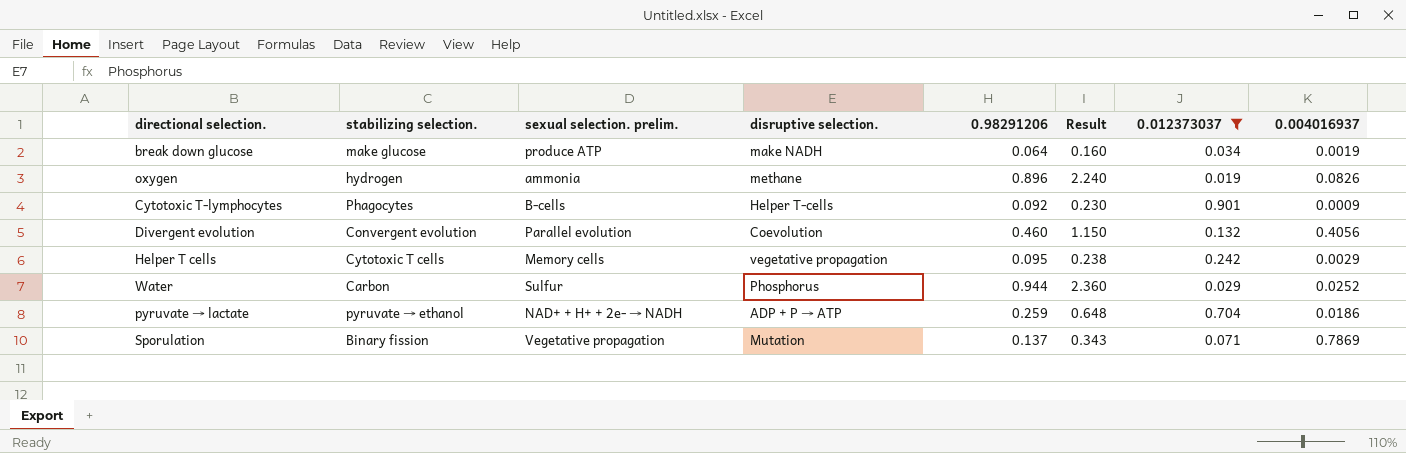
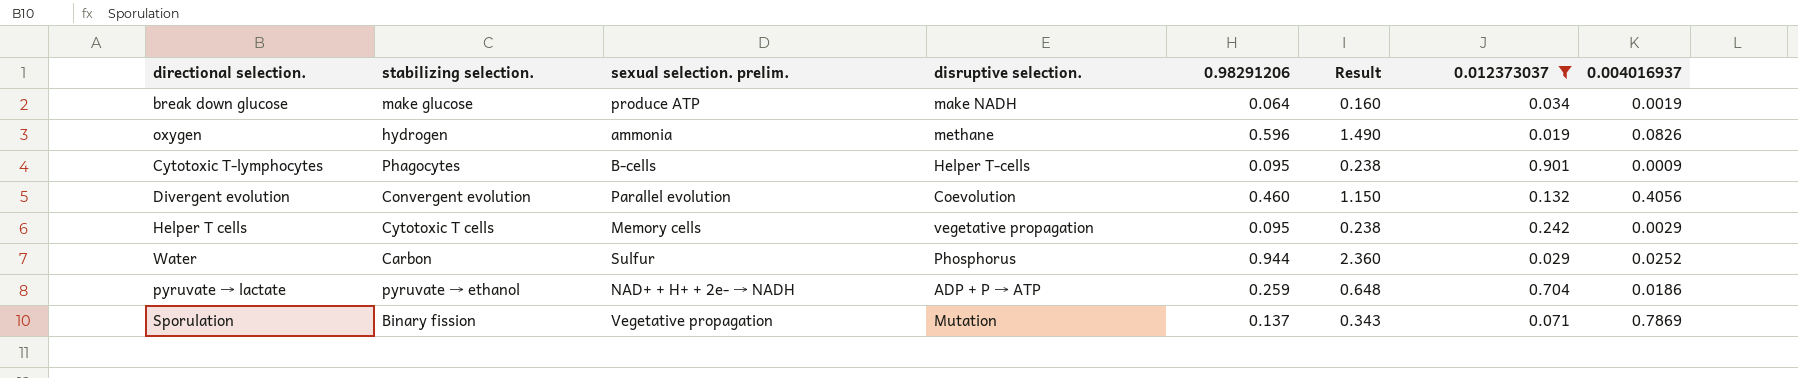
oxygen | 0.98291206: 0.896 -> 0.596
oxygen | Result: 2.240 -> 1.490
Cytotoxic T-lymphocytes | 0.98291206: 0.092 -> 0.095
Cytotoxic T-lymphocytes | Result: 0.230 -> 0.238

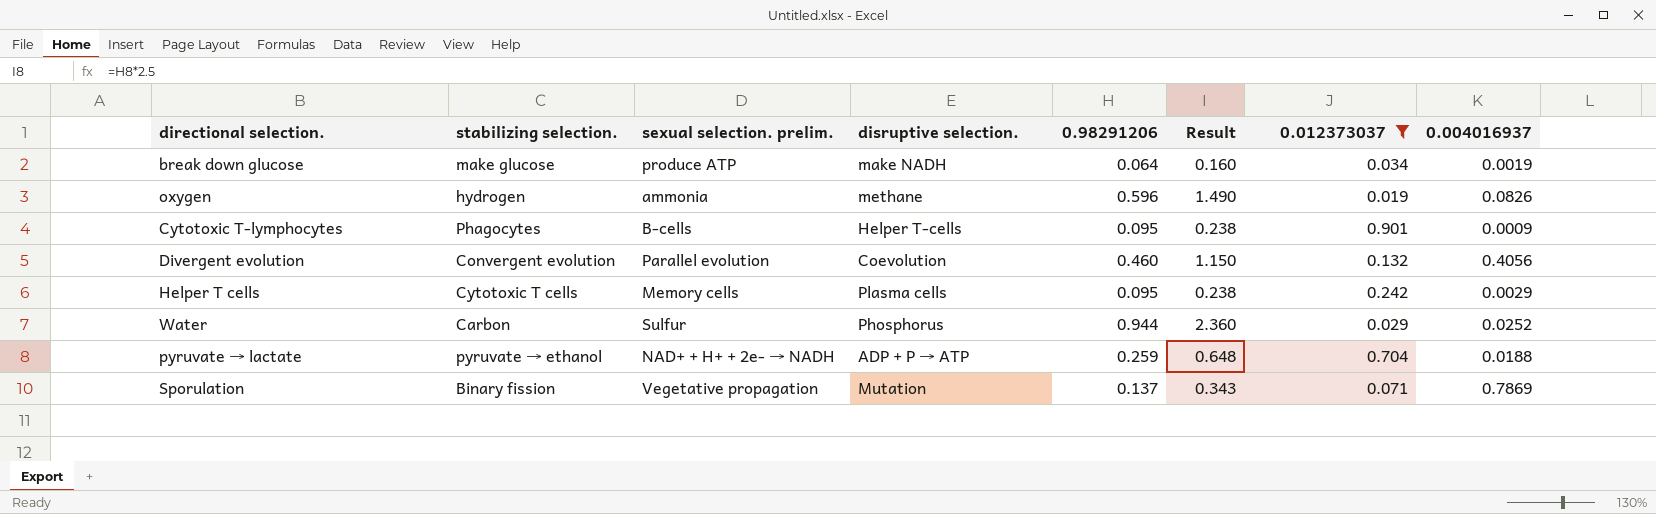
Helper T cells | disruptive selection.: vegetative propagation -> Plasma cells
pyruvate → lactate | 0.004016937: 0.0186 -> 0.0188

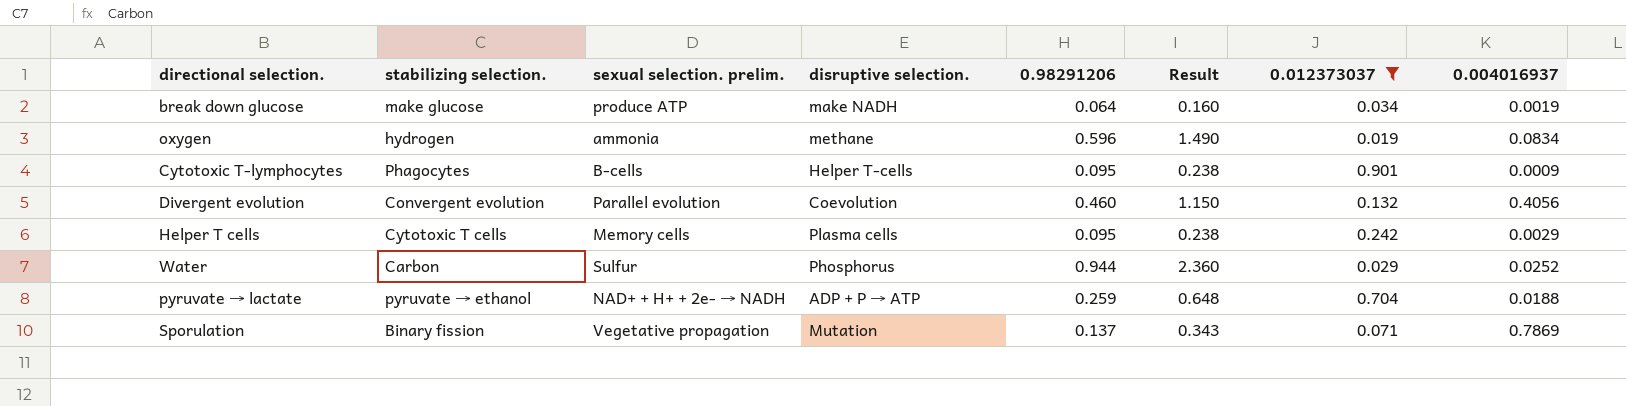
oxygen | 0.004016937: 0.0826 -> 0.0834

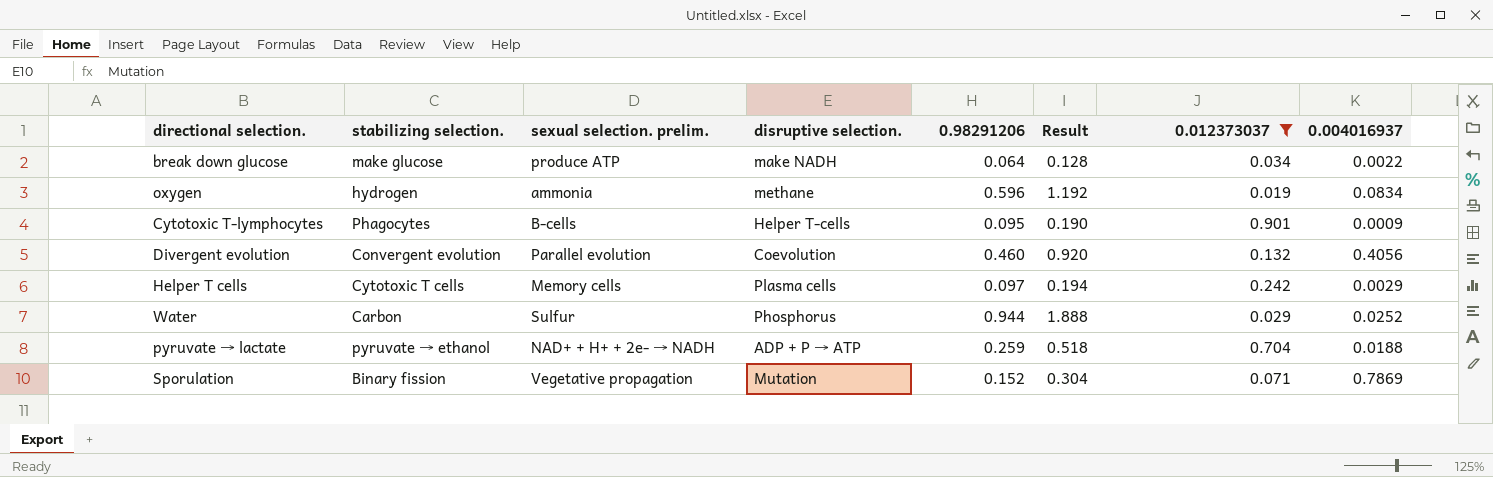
column Result | formula: [0.98291206] * 2.5 -> [0.98291206] * 2
break down glucose | 0.004016937: 0.0019 -> 0.0022
Helper T cells | 0.98291206: 0.095 -> 0.097
Sporulation | 0.98291206: 0.137 -> 0.152

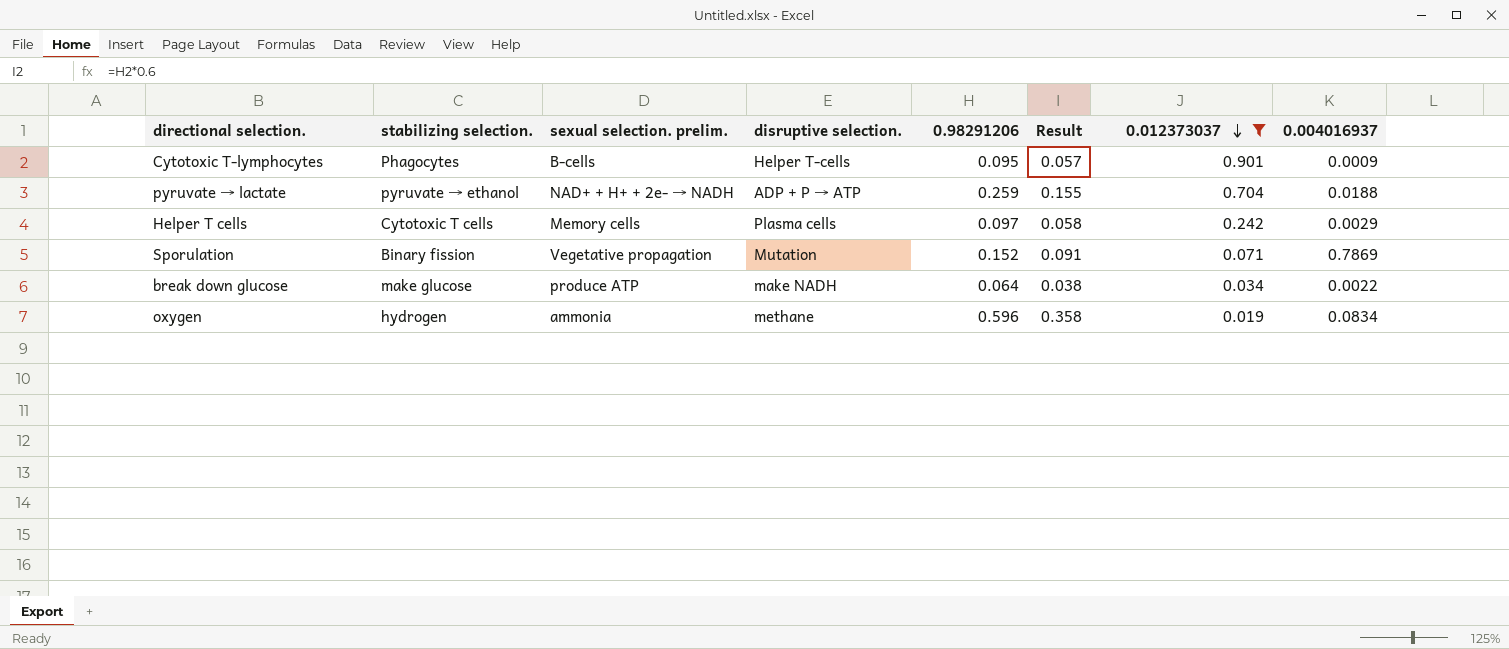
row order: none -> 0.012373037 descending
column Result | formula: [0.98291206] * 2 -> [0.98291206] * 0.6
row Divergent evolution: Convergent evolution | Parallel evolution | Coevolution | 0.460 | 0.920 | 0.132 | 0.4056 -> none
row Water: Carbon | Sulfur | Phosphorus | 0.944 | 1.888 | 0.029 | 0.0252 -> none

